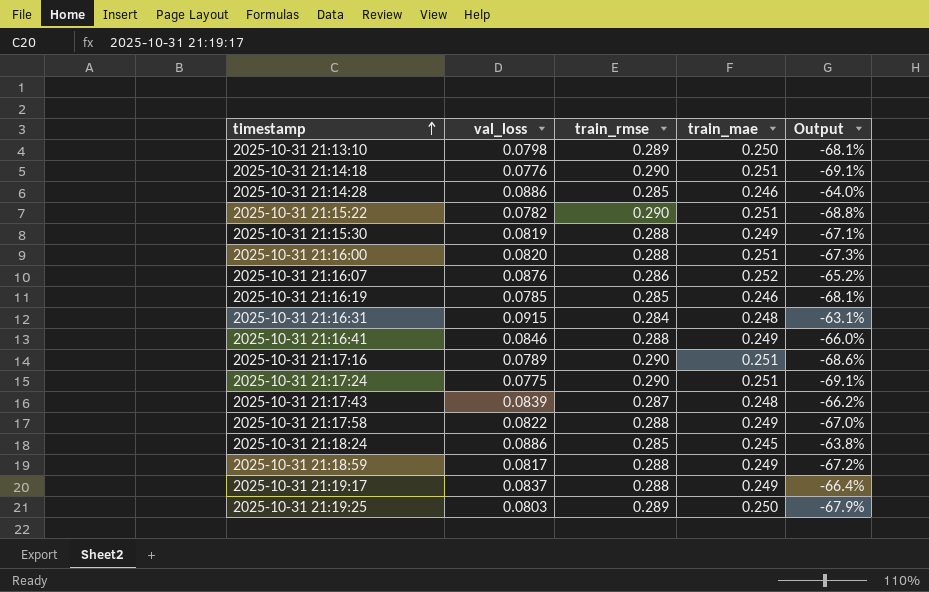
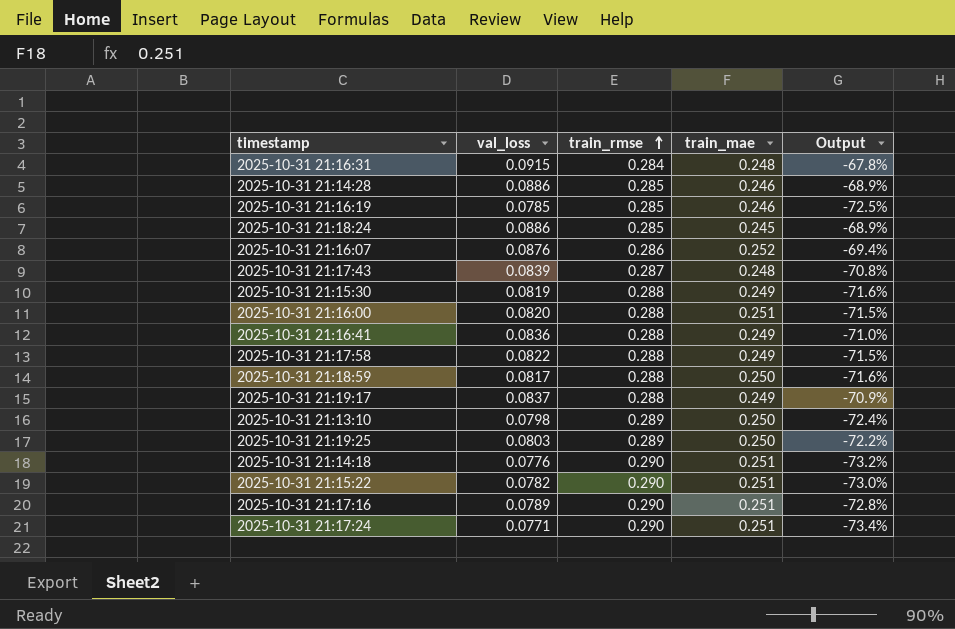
row order: timestamp ascending -> train_rmse ascending
column Output | formula: ([val_loss] - [train_mae]) / [train_mae] -> ([val_loss] - [train_rmse]) / [train_rmse]
2025-10-31 21:16:41 | val_loss: 0.0846 -> 0.0836
2025-10-31 21:18:59 | train_mae: 0.249 -> 0.250
2025-10-31 21:17:24 | val_loss: 0.0775 -> 0.0771

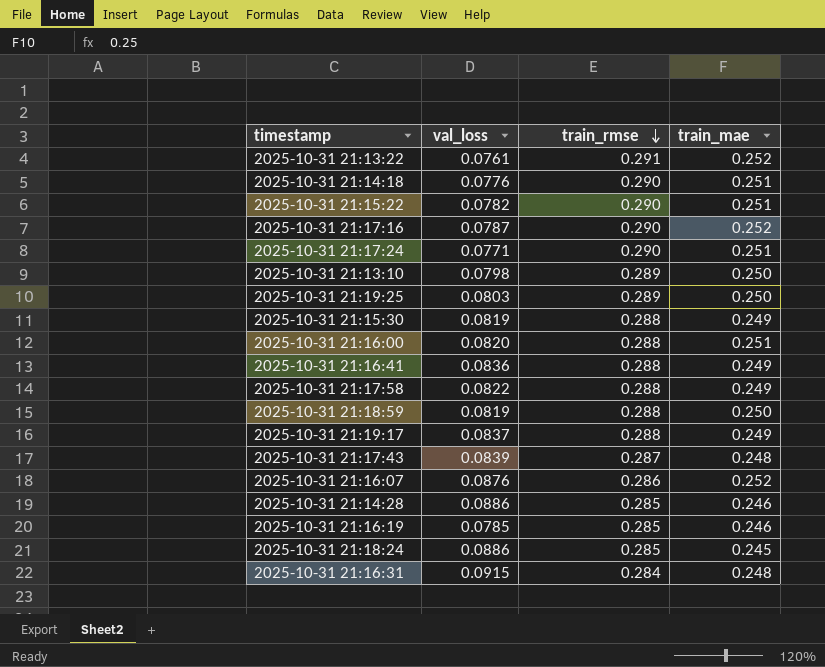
row order: train_rmse ascending -> train_rmse descending
column Output | formula: ([val_loss] - [train_rmse]) / [train_rmse] -> none
row 2025-10-31 21:13:22: none -> 0.0761 | 0.291 | 0.252
2025-10-31 21:17:16 | val_loss: 0.0789 -> 0.0787
2025-10-31 21:17:16 | train_mae: 0.251 -> 0.252
2025-10-31 21:18:59 | val_loss: 0.0817 -> 0.0819

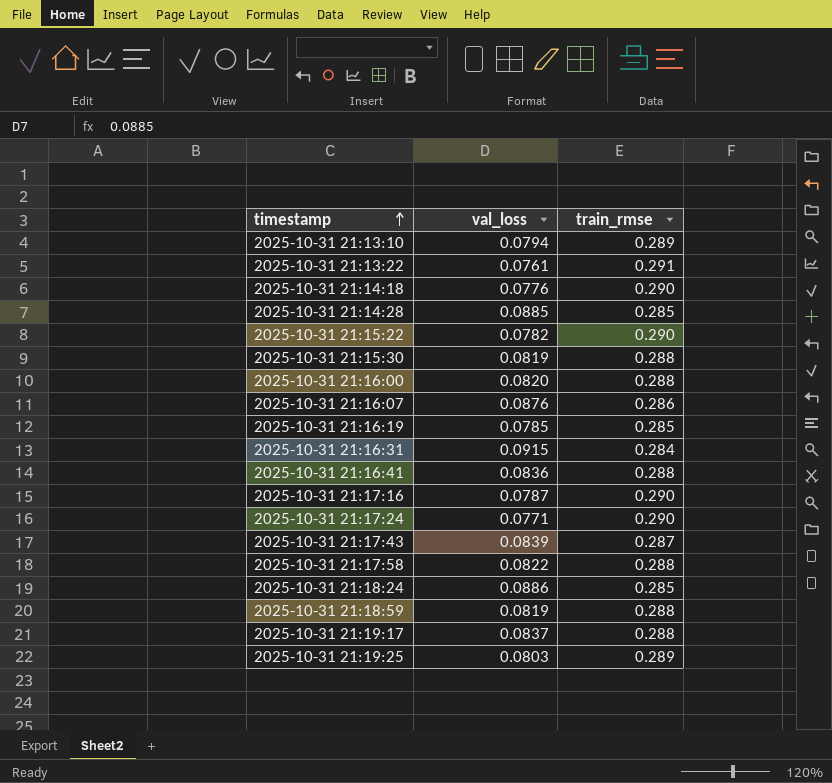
row order: train_rmse descending -> timestamp ascending
column train_mae | position: 4 -> none
2025-10-31 21:13:10 | val_loss: 0.0798 -> 0.0794
2025-10-31 21:14:28 | val_loss: 0.0886 -> 0.0885

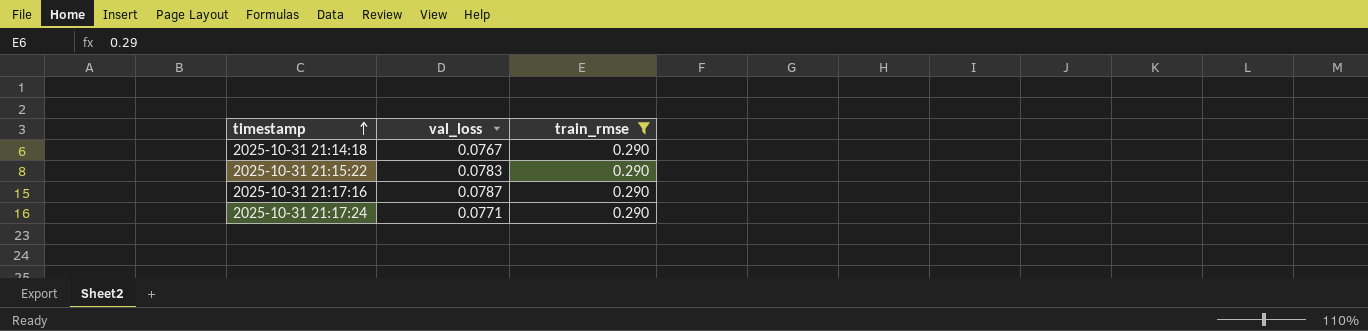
filter: none -> train_rmse = 0.290
2025-10-31 21:14:18 | val_loss: 0.0776 -> 0.0767
2025-10-31 21:15:22 | val_loss: 0.0782 -> 0.0783

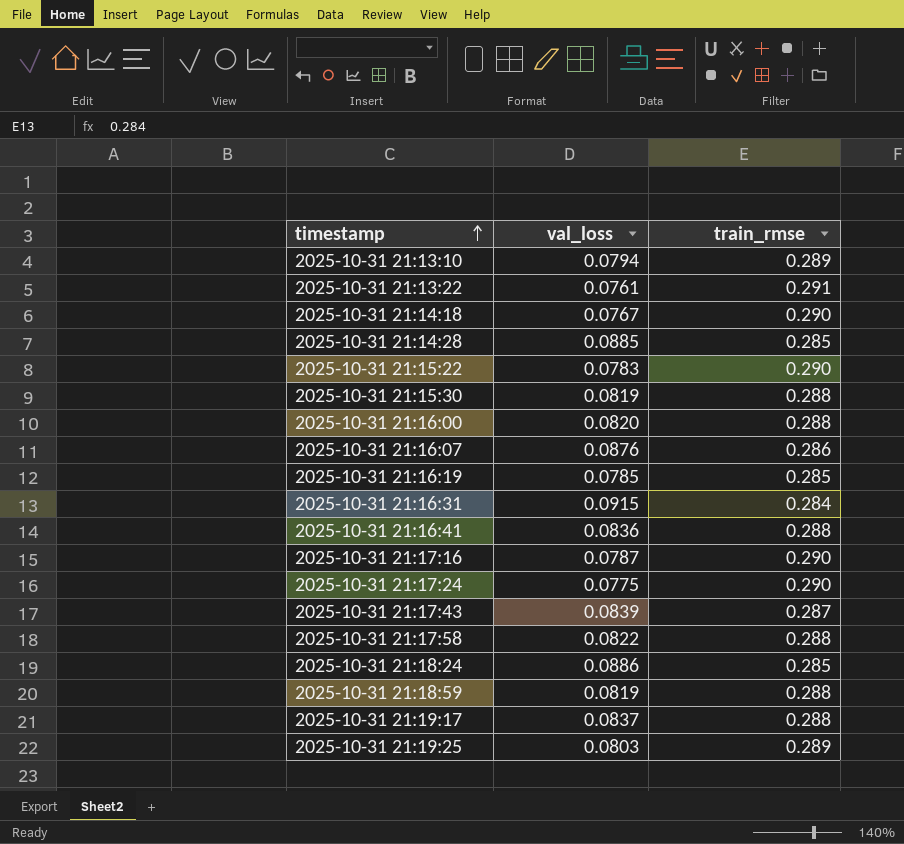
filter: train_rmse = 0.290 -> none
2025-10-31 21:17:24 | val_loss: 0.0771 -> 0.0775

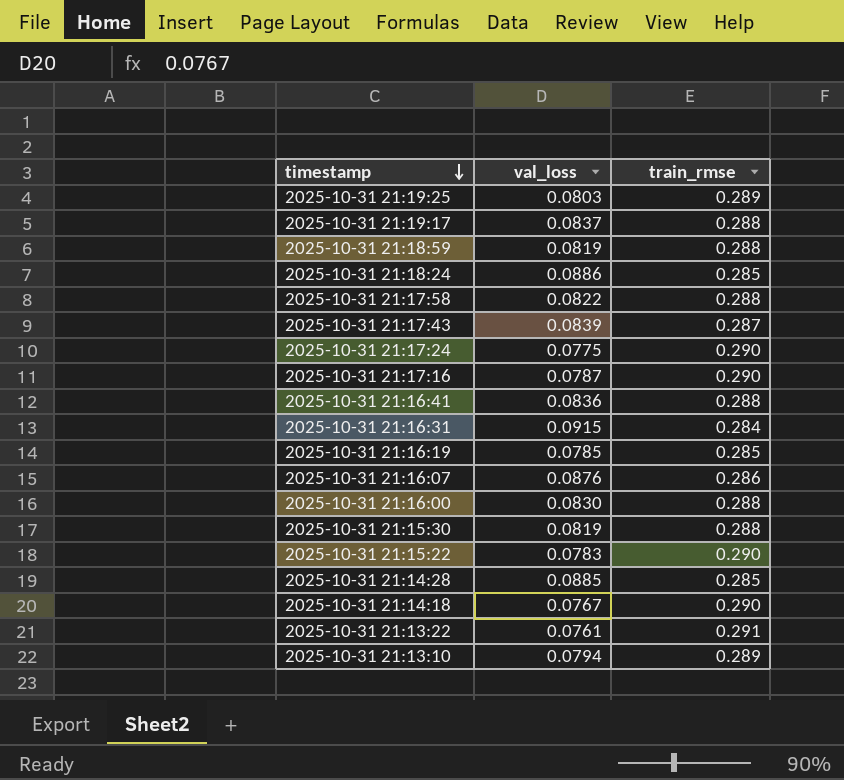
row order: timestamp ascending -> timestamp descending
2025-10-31 21:16:00 | val_loss: 0.0820 -> 0.0830

